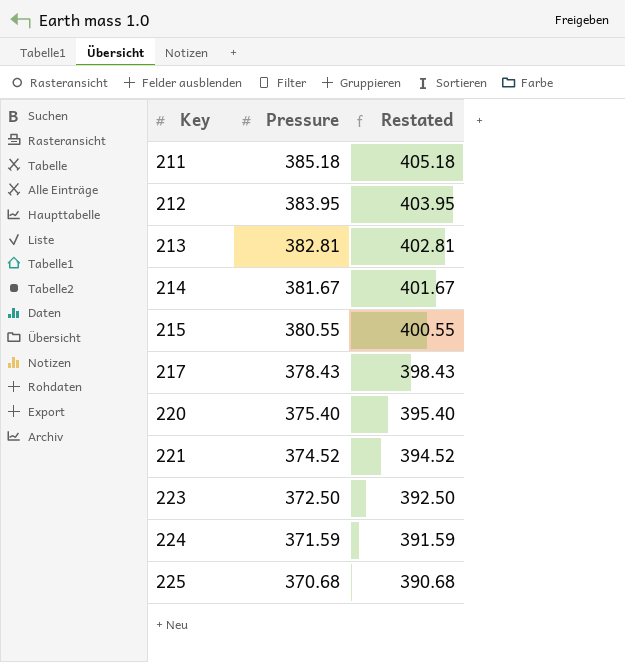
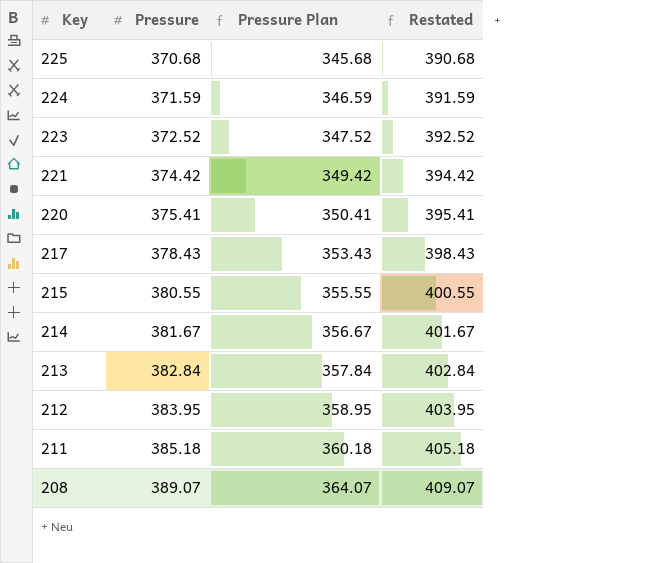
row order: Key ascending -> Key descending
column Pressure Plan | formula: none -> [Pressure] - 25
223 | Pressure: 372.50 -> 372.52
223 | Restated: 392.50 -> 392.52
221 | Pressure: 374.52 -> 374.42
221 | Restated: 394.52 -> 394.42
220 | Pressure: 375.40 -> 375.41
220 | Restated: 395.40 -> 395.41
213 | Pressure: 382.81 -> 382.84
213 | Restated: 402.81 -> 402.84
row 208: none -> 389.07 | 364.07 | 409.07

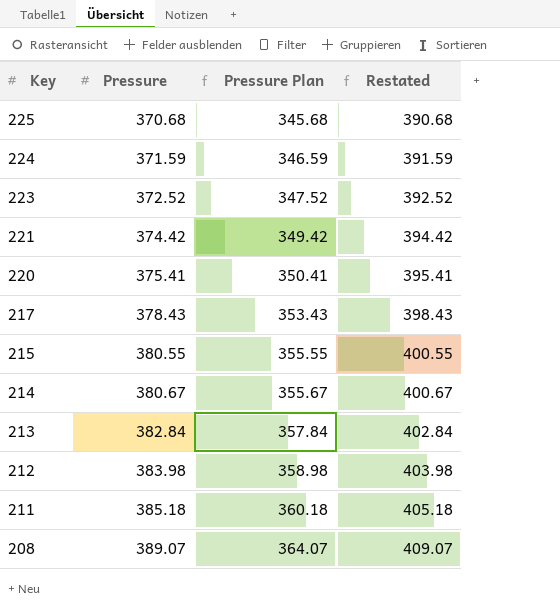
214 | Pressure: 381.67 -> 380.67
214 | Pressure Plan: 356.67 -> 355.67
214 | Restated: 401.67 -> 400.67
212 | Pressure: 383.95 -> 383.98
212 | Pressure Plan: 358.95 -> 358.98
212 | Restated: 403.95 -> 403.98

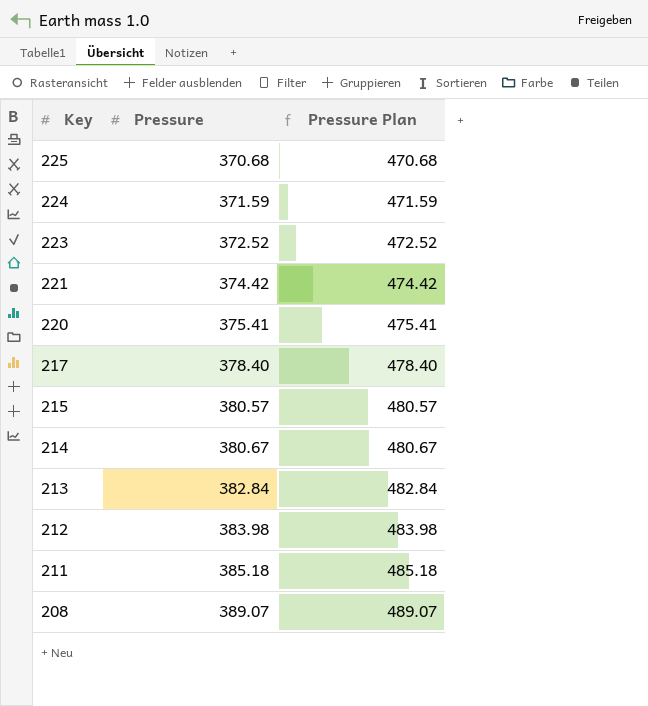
column Restated | formula: [Pressure] + 20 -> none
column Pressure Plan | formula: [Pressure] - 25 -> [Pressure] + 100
217 | Pressure: 378.43 -> 378.40
215 | Pressure: 380.55 -> 380.57

